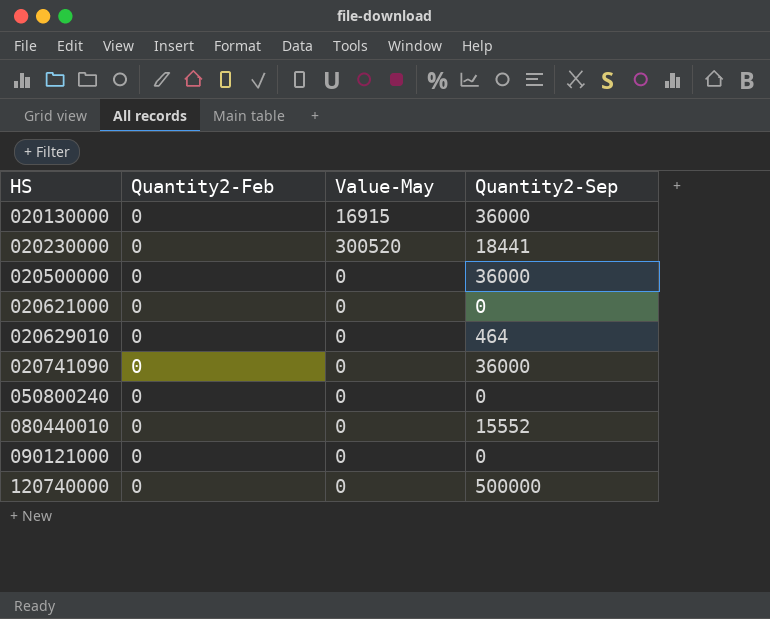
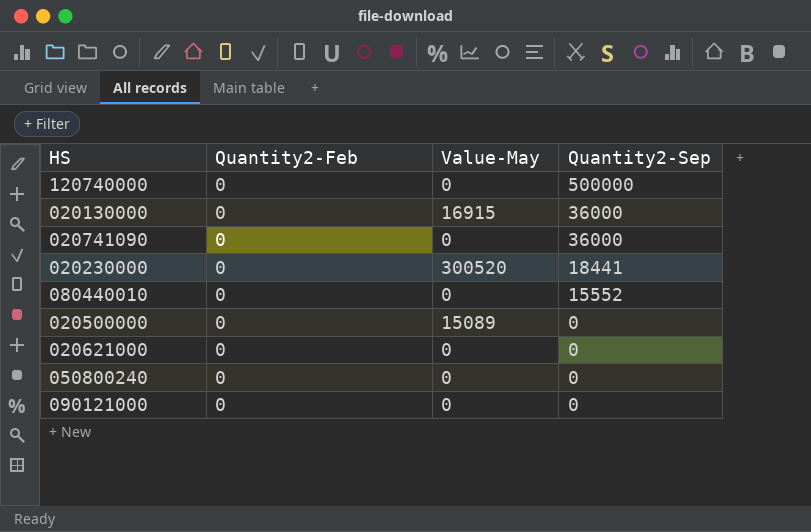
row order: HS ascending -> Quantity2-Sep descending
row 020629010: 0 | 0 | 464 -> none
020500000 | Value-May: 0 -> 15089
020500000 | Quantity2-Sep: 36000 -> 0

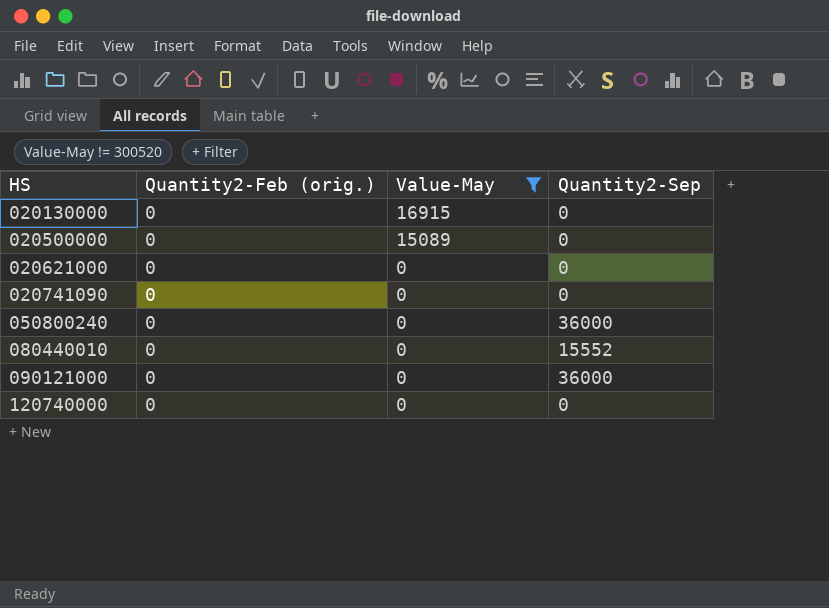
filter: none -> Value-May != 300520
row order: Quantity2-Sep descending -> HS ascending
column name: Quantity2-Feb -> Quantity2-Feb (orig.)
020130000 | Quantity2-Sep: 36000 -> 0
020741090 | Quantity2-Sep: 36000 -> 0
050800240 | Quantity2-Sep: 0 -> 36000
090121000 | Quantity2-Sep: 0 -> 36000
120740000 | Quantity2-Sep: 500000 -> 0

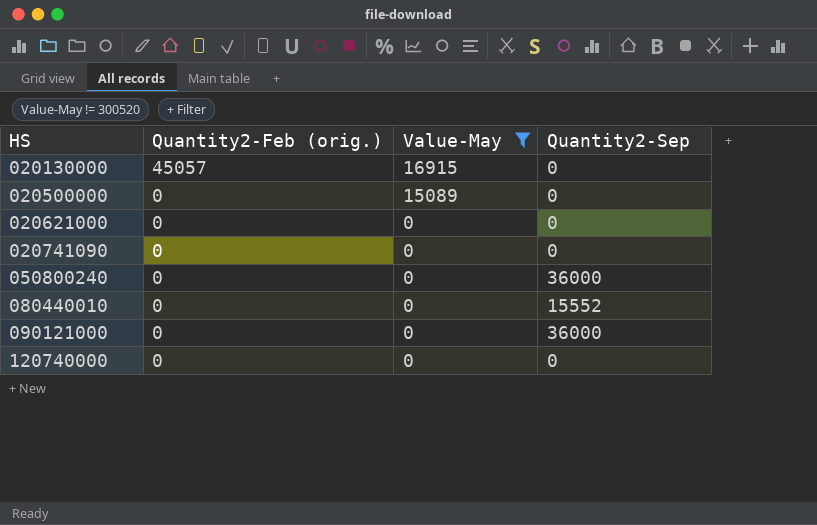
020130000 | Quantity2-Feb (orig.): 0 -> 45057

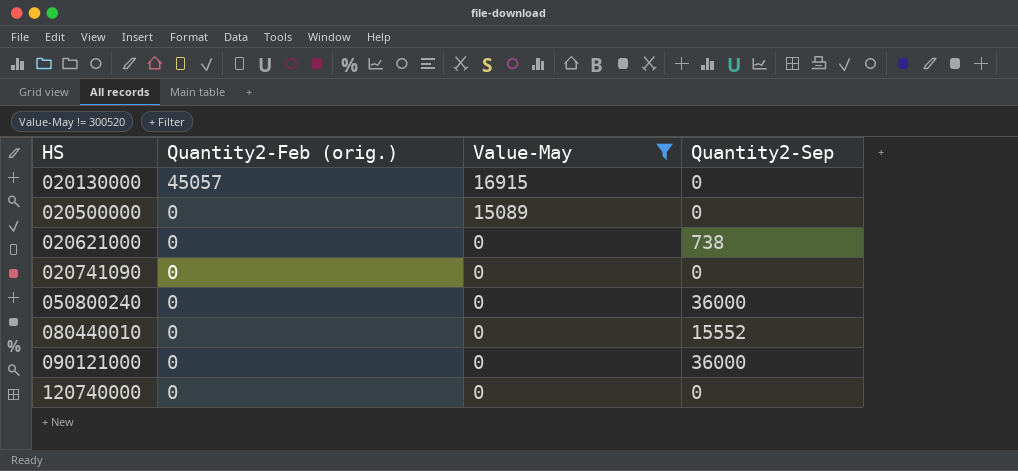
020621000 | Quantity2-Sep: 0 -> 738

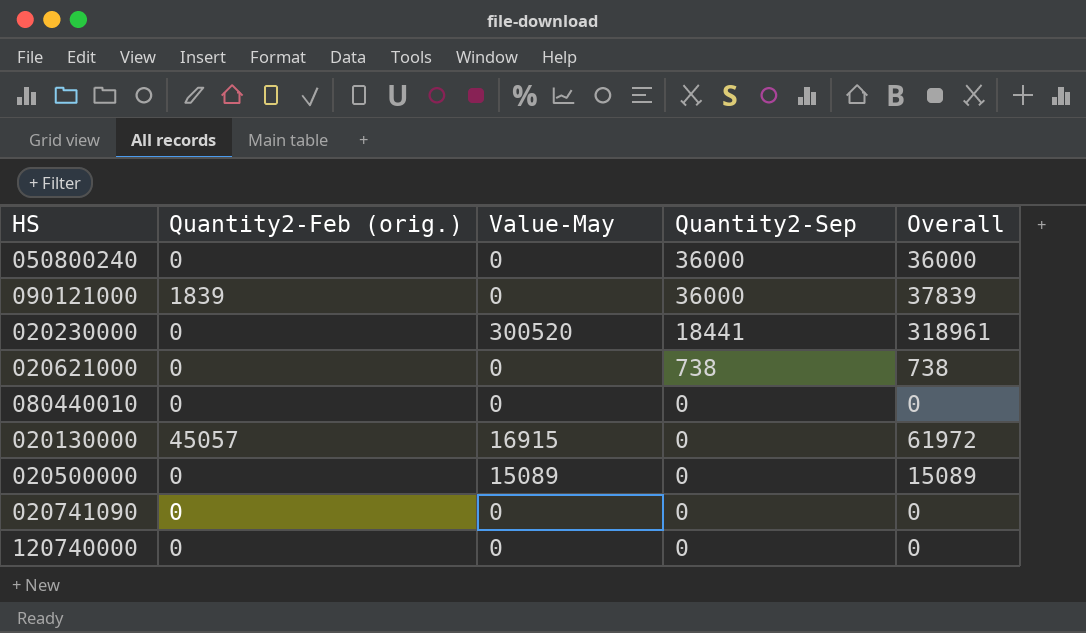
filter: Value-May != 300520 -> none
row order: HS ascending -> Quantity2-Sep descending
column Overall | formula: none -> [Quantity2-Feb (orig.)] + [Value-May] + [Quantity2-Sep]
090121000 | Quantity2-Feb (orig.): 0 -> 1839
080440010 | Quantity2-Sep: 15552 -> 0

